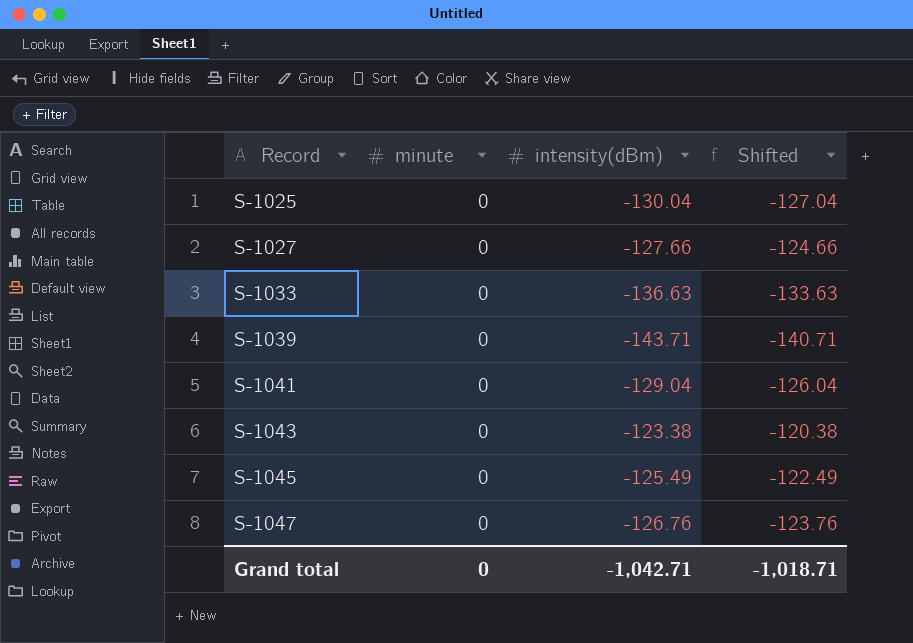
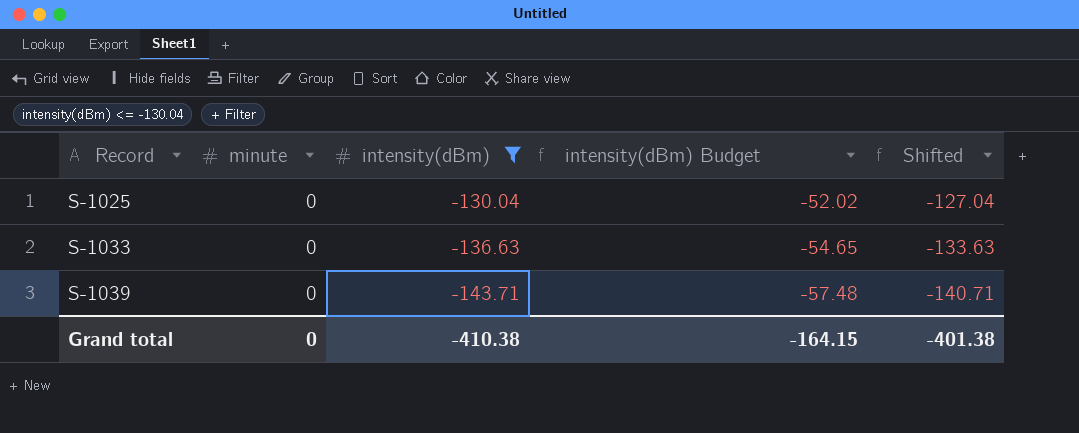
filter: none -> intensity(dBm) <= -130.04
column intensity(dBm) Budget | formula: none -> [intensity(dBm)] * 0.4
Grand total | intensity(dBm): -1,042.71 -> -410.38
Grand total | Shifted: -1,018.71 -> -401.38

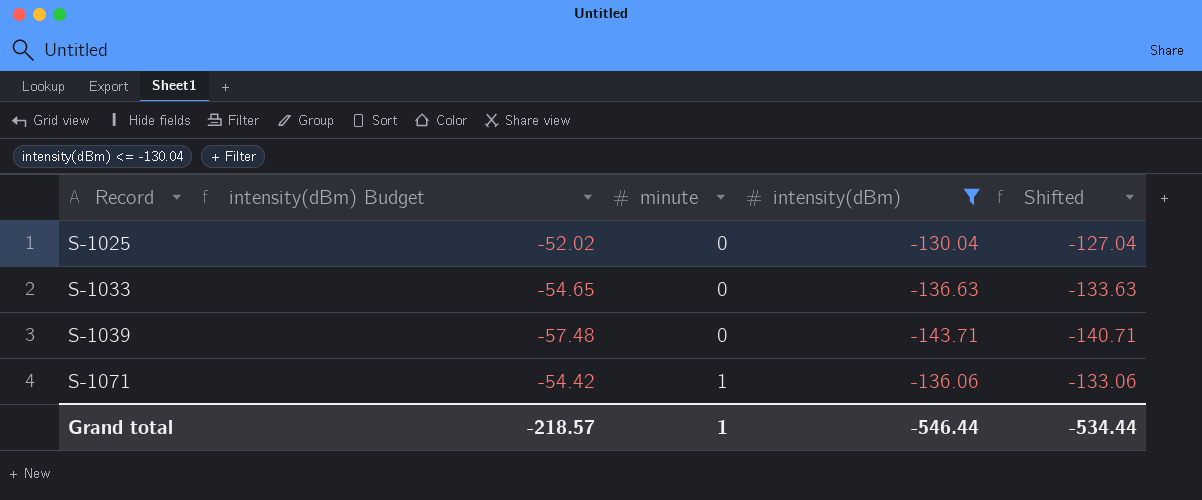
column intensity(dBm) Budget | position: 4 -> 2
row S-1071: none -> -54.42 | 1 | -136.06 | -133.06
Grand total | intensity(dBm) Budget: -164.15 -> -218.57
Grand total | minute: 0 -> 1
Grand total | intensity(dBm): -410.38 -> -546.44
Grand total | Shifted: -401.38 -> -534.44

